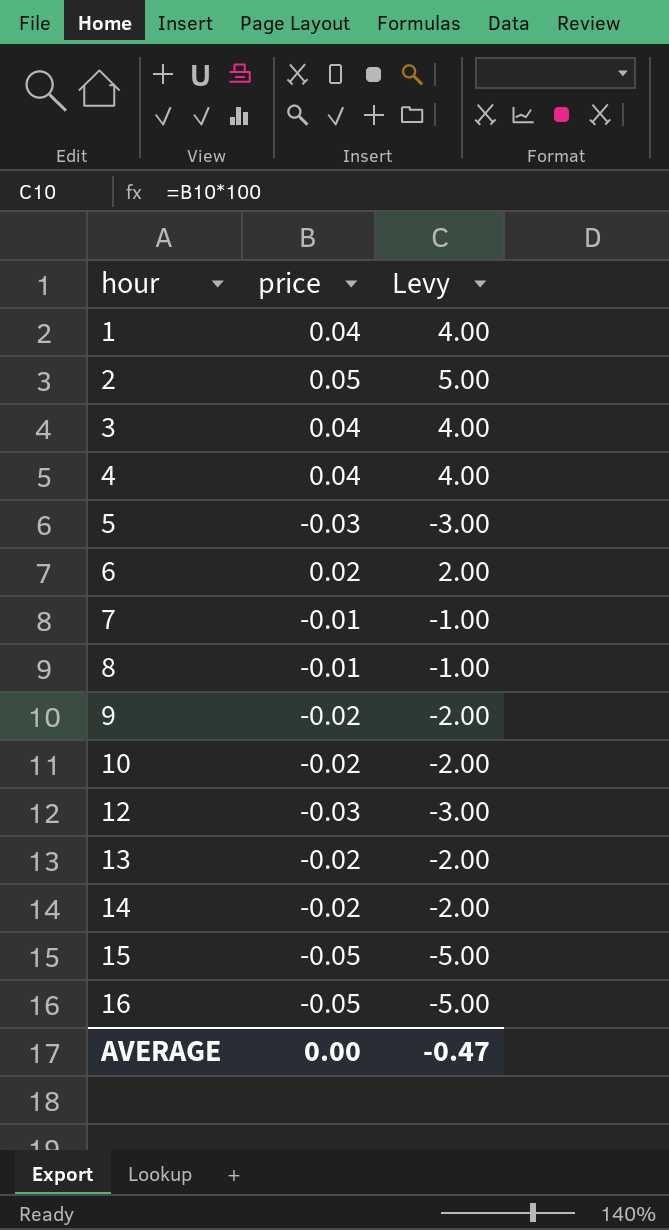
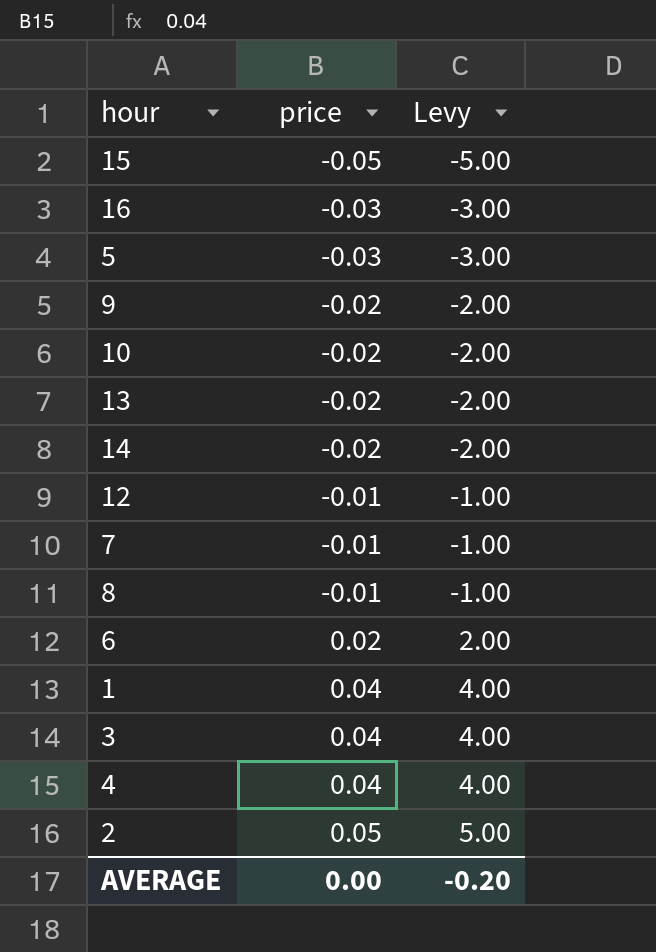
row order: hour ascending -> price ascending
16 | price: -0.05 -> -0.03
16 | Levy: -5.00 -> -3.00
12 | price: -0.03 -> -0.01
12 | Levy: -3.00 -> -1.00
AVERAGE | Levy: -0.47 -> -0.20

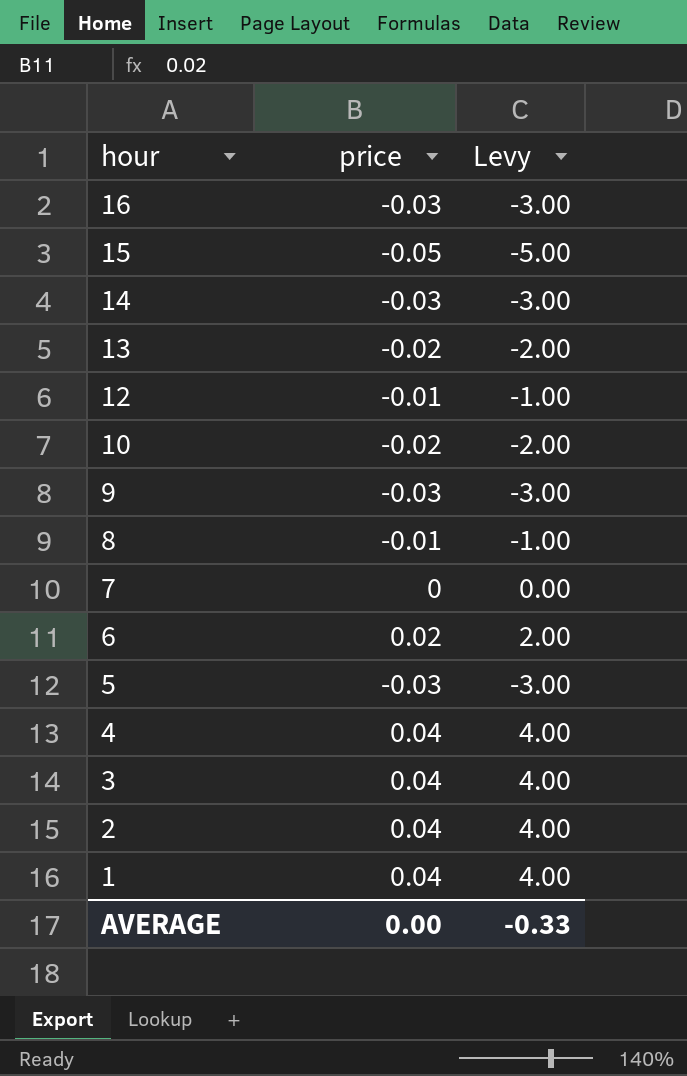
row order: price ascending -> hour descending
14 | price: -0.02 -> -0.03
14 | Levy: -2.00 -> -3.00
9 | price: -0.02 -> -0.03
9 | Levy: -2.00 -> -3.00
7 | price: -0.01 -> 0
7 | Levy: -1.00 -> 0.00
2 | price: 0.05 -> 0.04
2 | Levy: 5.00 -> 4.00
AVERAGE | Levy: -0.20 -> -0.33

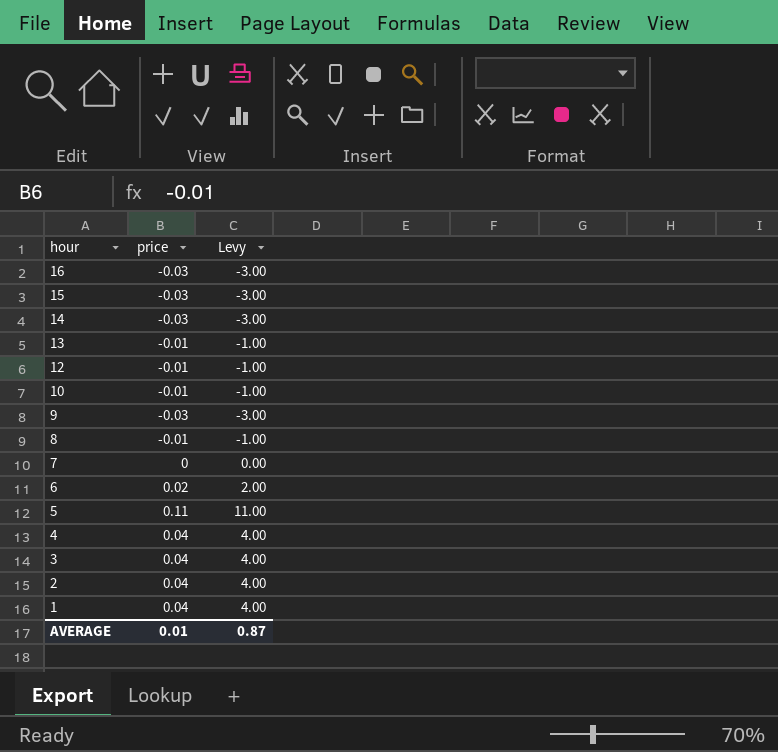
15 | price: -0.05 -> -0.03
15 | Levy: -5.00 -> -3.00
13 | price: -0.02 -> -0.01
13 | Levy: -2.00 -> -1.00
10 | price: -0.02 -> -0.01
10 | Levy: -2.00 -> -1.00
5 | price: -0.03 -> 0.11
5 | Levy: -3.00 -> 11.00
AVERAGE | price: 0.00 -> 0.01
AVERAGE | Levy: -0.33 -> 0.87

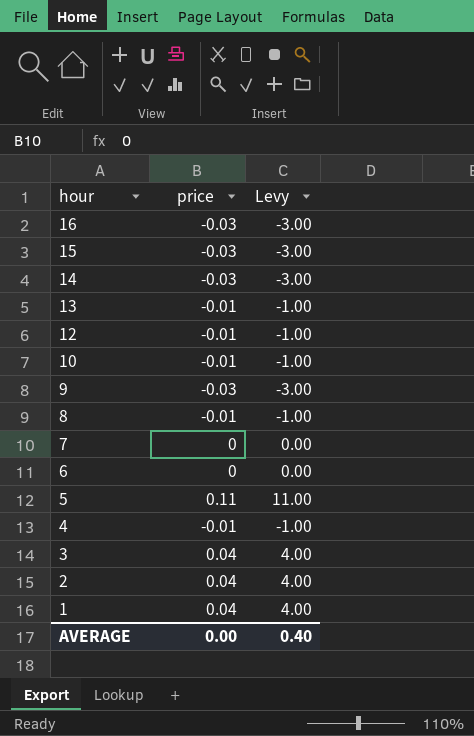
6 | price: 0.02 -> 0
6 | Levy: 2.00 -> 0.00
4 | price: 0.04 -> -0.01
4 | Levy: 4.00 -> -1.00
AVERAGE | price: 0.01 -> 0.00
AVERAGE | Levy: 0.87 -> 0.40

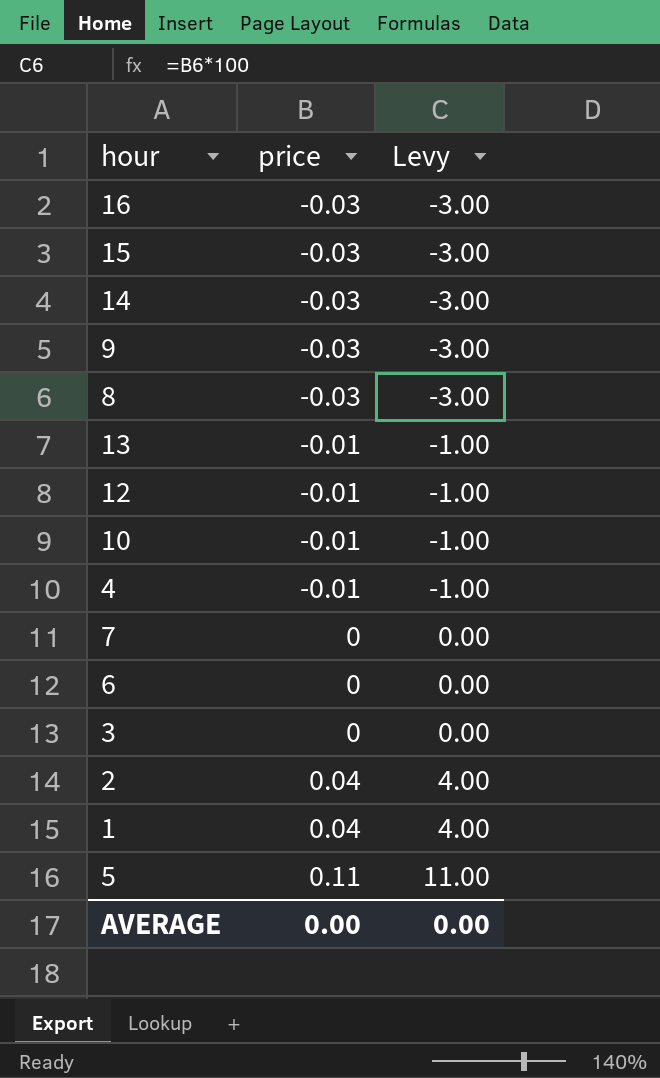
row order: hour descending -> price ascending
8 | price: -0.01 -> -0.03
8 | Levy: -1.00 -> -3.00
3 | price: 0.04 -> 0
3 | Levy: 4.00 -> 0.00
AVERAGE | Levy: 0.40 -> 0.00

